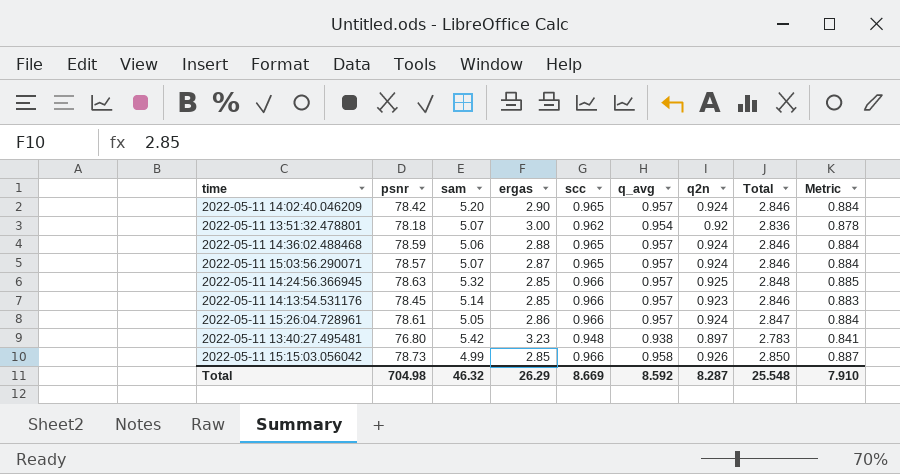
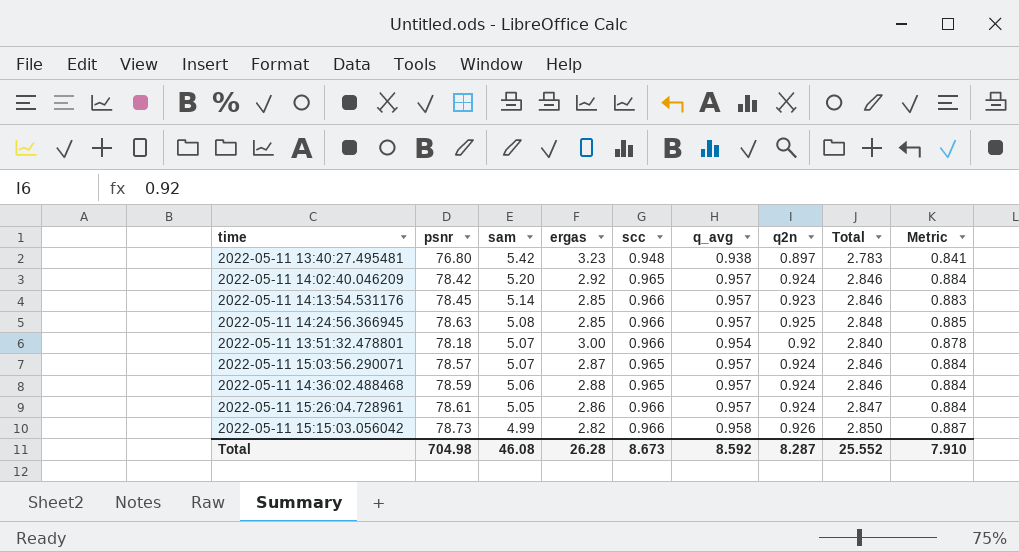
row order: none -> sam descending
2022-05-11 14:02:40.046209 | ergas: 2.90 -> 2.92
2022-05-11 14:24:56.366945 | sam: 5.32 -> 5.08
2022-05-11 13:51:32.478801 | scc: 0.962 -> 0.966
2022-05-11 13:51:32.478801 | Total: 2.836 -> 2.840
2022-05-11 15:15:03.056042 | ergas: 2.85 -> 2.82
Total | sam: 46.32 -> 46.08
Total | ergas: 26.29 -> 26.28
Total | scc: 8.669 -> 8.673
Total | Total: 25.548 -> 25.552

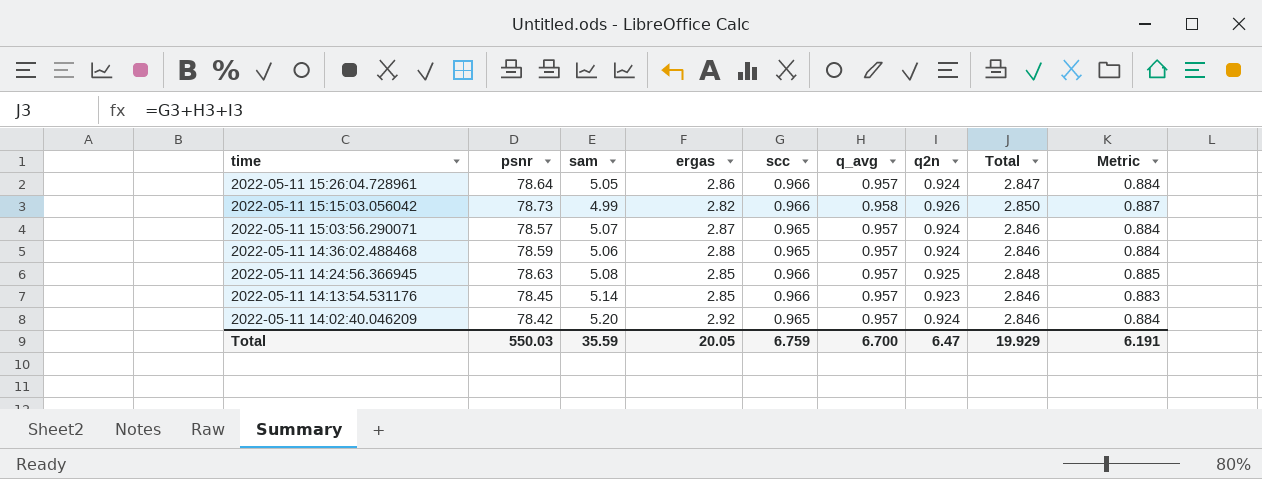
row order: sam descending -> time descending
row 2022-05-11 13:40:27.495481: 76.80 | 5.42 | 3.23 | 0.948 | 0.938 | 0.897 | 2.783 | 0.841 -> none
row 2022-05-11 13:51:32.478801: 78.18 | 5.07 | 3.00 | 0.966 | 0.954 | 0.92 | 2.840 | 0.878 -> none
2022-05-11 15:26:04.728961 | psnr: 78.61 -> 78.64
Total | psnr: 704.98 -> 550.03
Total | sam: 46.08 -> 35.59
Total | ergas: 26.28 -> 20.05
Total | scc: 8.673 -> 6.759
Total | q_avg: 8.592 -> 6.700
Total | q2n: 8.287 -> 6.47
Total | Total: 25.552 -> 19.929
Total | Metric: 7.910 -> 6.191

